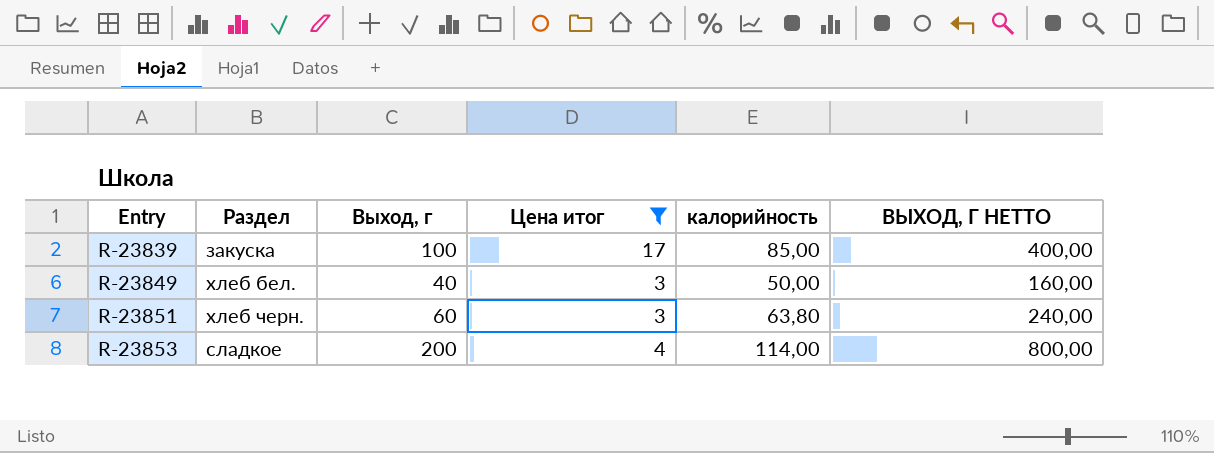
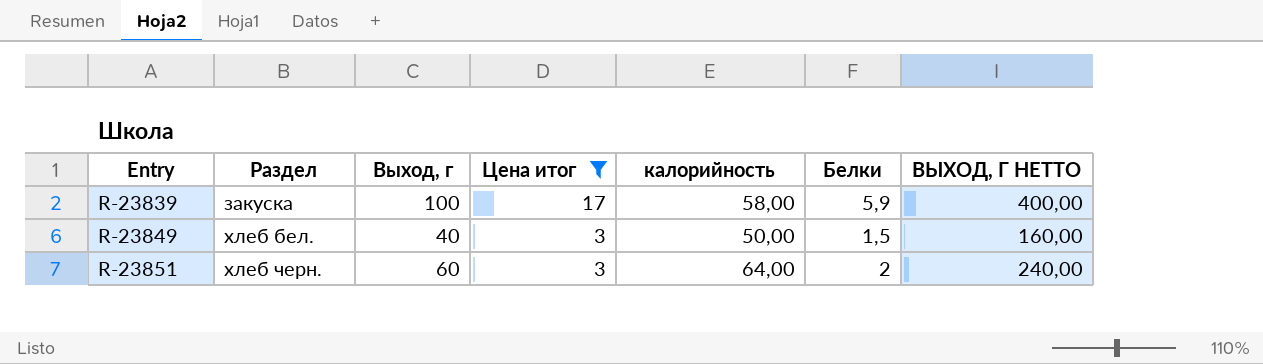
column Белки | position: none -> 6
row R-23853: сладкое | 200 | 4 | 114,00 | 800,00 -> none
R-23839 | калорийность: 85,00 -> 58,00
R-23851 | калорийность: 63,80 -> 64,00

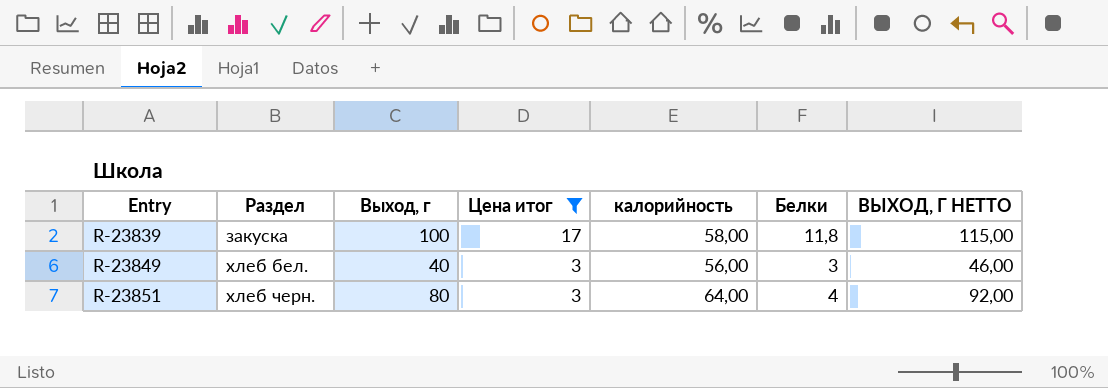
column ВЫХОД, Г НЕТТО | formula: [Выход, г] * 4 -> [Выход, г] * 1,15
R-23839 | Белки: 5,9 -> 11,8
R-23849 | калорийность: 50,00 -> 56,00
R-23849 | Белки: 1,5 -> 3
R-23851 | Выход, г: 60 -> 80
R-23851 | Белки: 2 -> 4

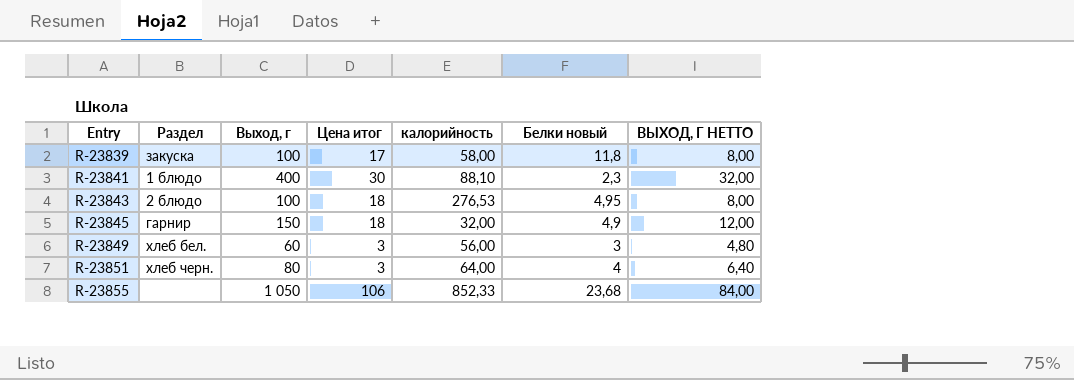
filter: Цена итог <= 17 -> none
column name: Белки -> Белки новый
column ВЫХОД, Г НЕТТО | formula: [Выход, г] * 1,15 -> [Выход, г] * 0,08
R-23849 | Выход, г: 40 -> 60

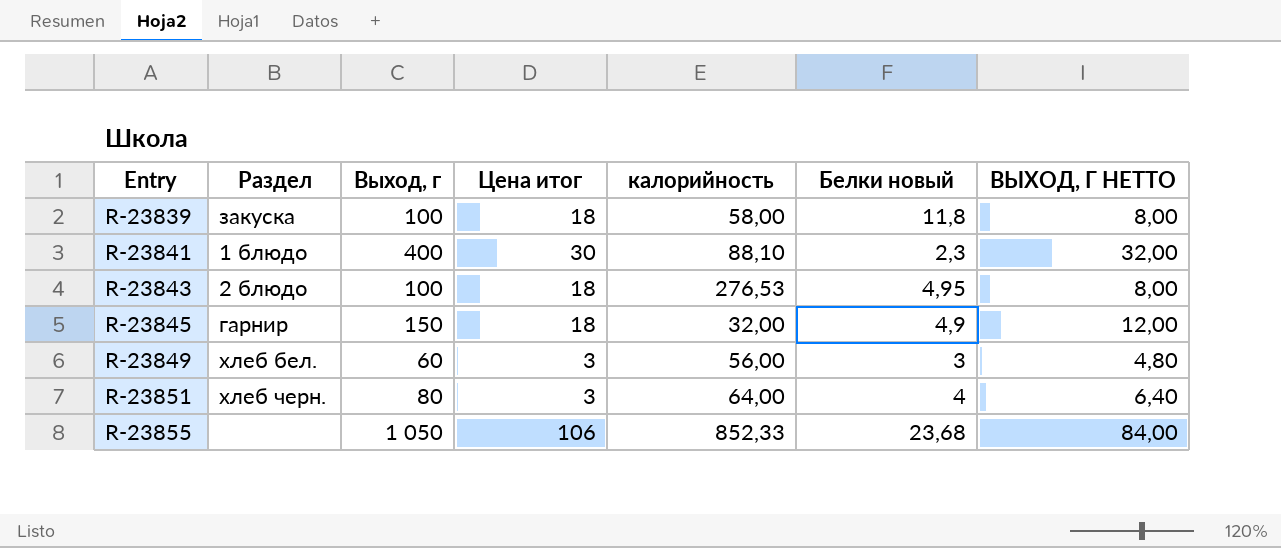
R-23839 | Цена итог: 17 -> 18

